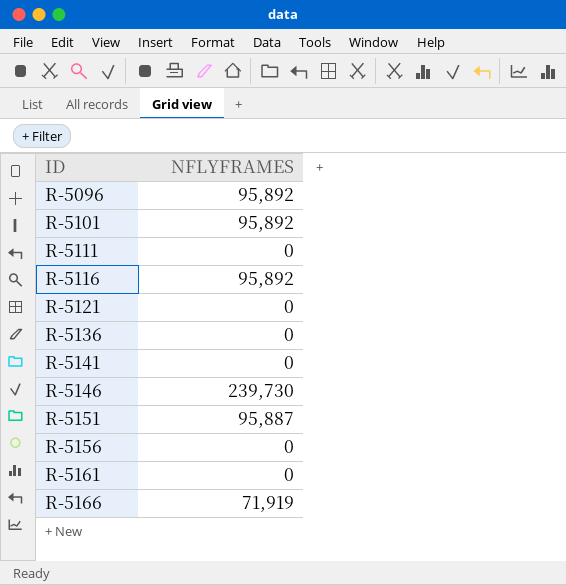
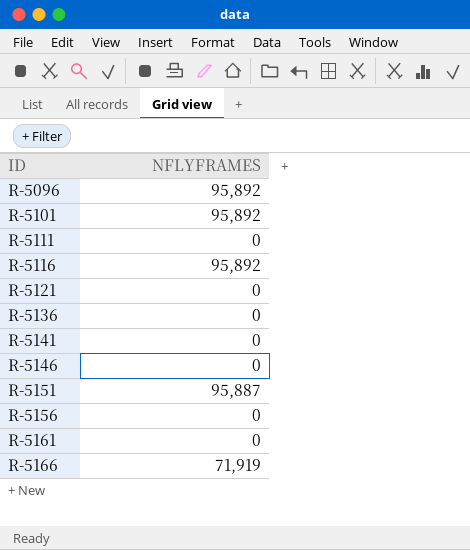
R-5146 | NFLYFRAMES: 239,730 -> 0

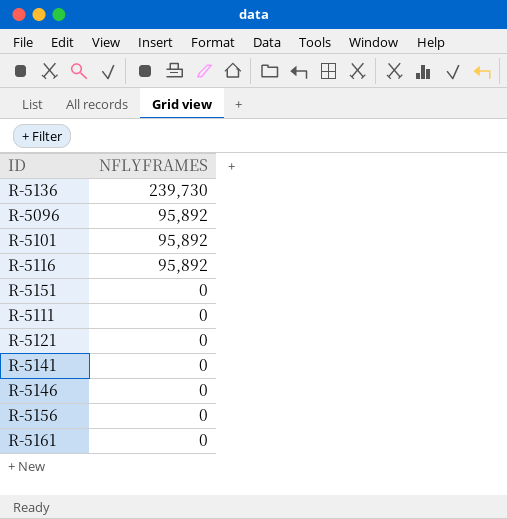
row order: ID ascending -> NFLYFRAMES descending
row R-5166: 71,919 -> none
R-5136 | NFLYFRAMES: 0 -> 239,730
R-5151 | NFLYFRAMES: 95,887 -> 0

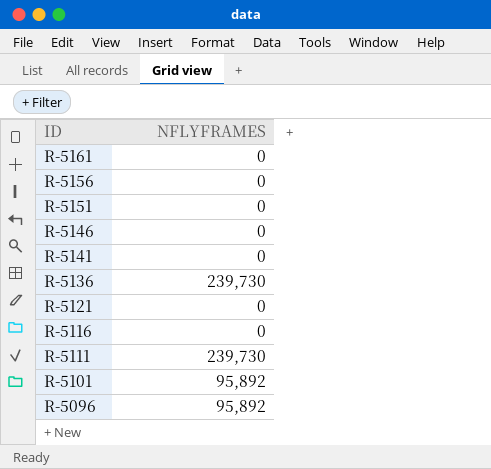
row order: NFLYFRAMES descending -> ID descending
R-5116 | NFLYFRAMES: 95,892 -> 0
R-5111 | NFLYFRAMES: 0 -> 239,730

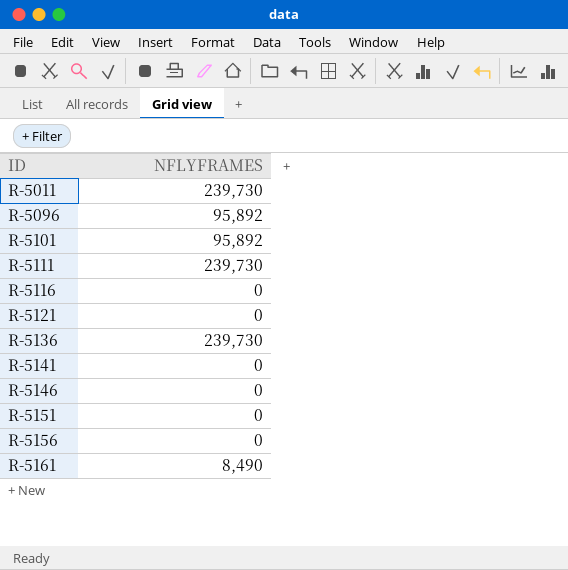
row order: ID descending -> ID ascending
row R-5011: none -> 239,730
R-5161 | NFLYFRAMES: 0 -> 8,490

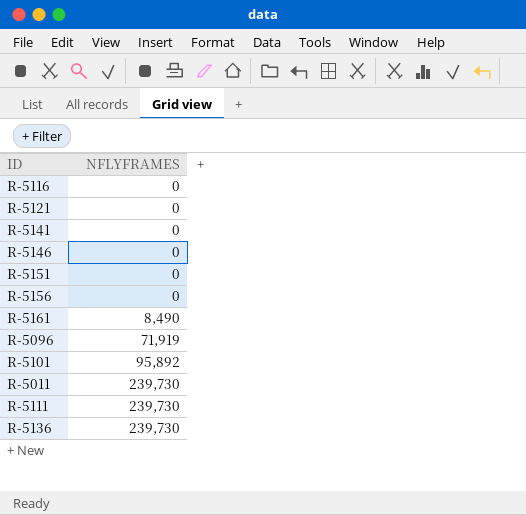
row order: ID ascending -> NFLYFRAMES ascending
R-5096 | NFLYFRAMES: 95,892 -> 71,919

